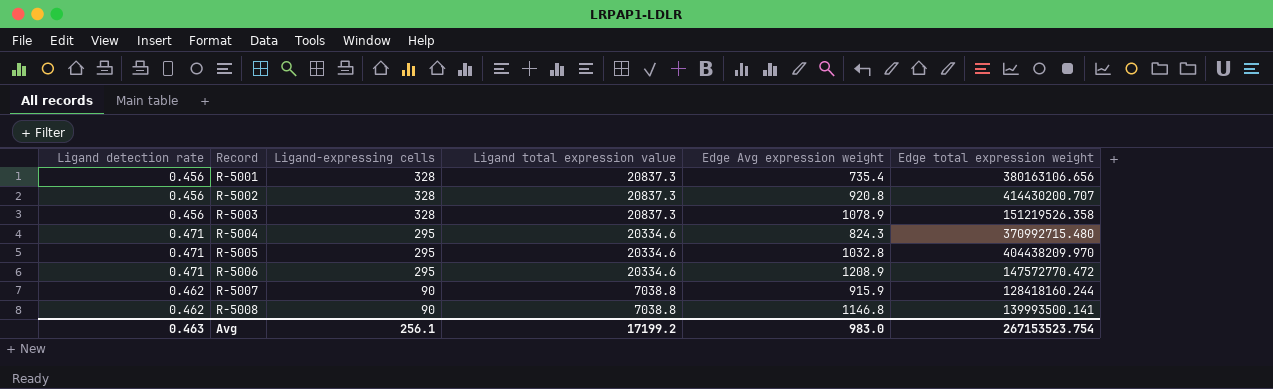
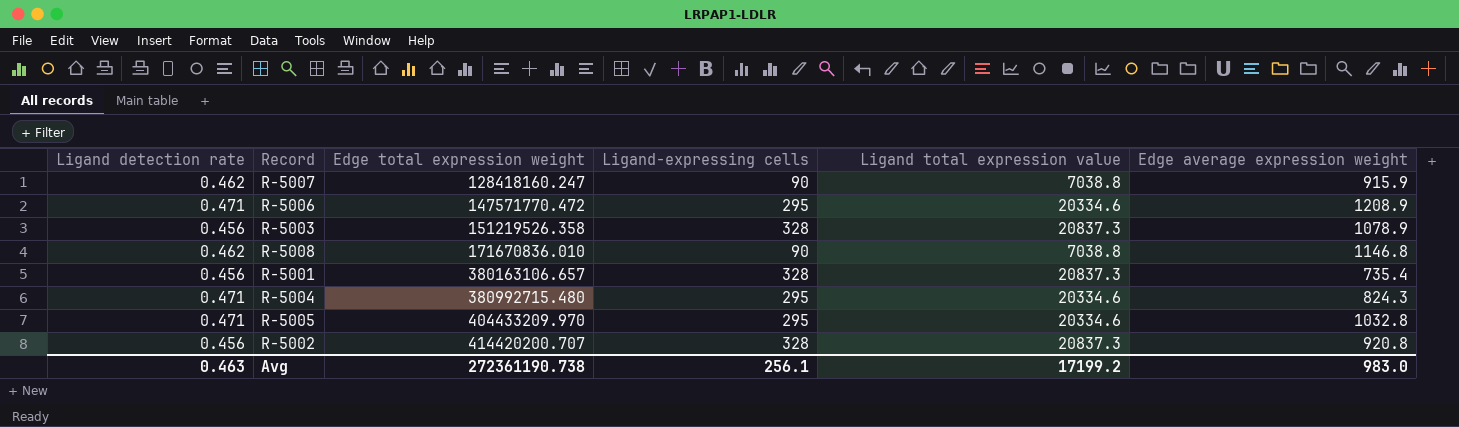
row order: Record ascending -> Edge total expression weight ascending
column Edge total expression weight | position: 6 -> 3
column name: Edge Avg expression weight -> Edge average expression weight
R-5007 | Edge total expression weight: 128418160.244 -> 128418160.247
R-5006 | Edge total expression weight: 147572770.472 -> 147571770.472
R-5008 | Edge total expression weight: 139993500.141 -> 171670836.010
R-5001 | Edge total expression weight: 380163106.656 -> 380163106.657
R-5004 | Edge total expression weight: 370992715.480 -> 380992715.480
R-5005 | Edge total expression weight: 404438209.970 -> 404433209.970
R-5002 | Edge total expression weight: 414430200.707 -> 414420200.707
Avg | Edge total expression weight: 267153523.754 -> 272361190.738

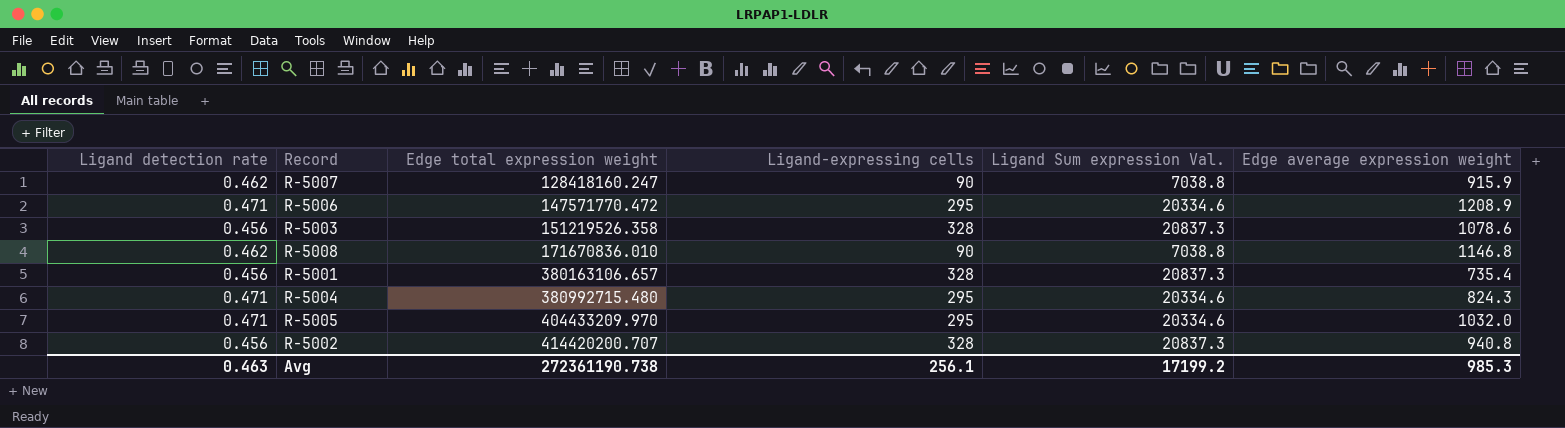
column name: Ligand total expression value -> Ligand Sum expression Val.
R-5003 | Edge average expression weight: 1078.9 -> 1078.6
R-5005 | Edge average expression weight: 1032.8 -> 1032.0
R-5002 | Edge average expression weight: 920.8 -> 940.8
Avg | Edge average expression weight: 983.0 -> 985.3

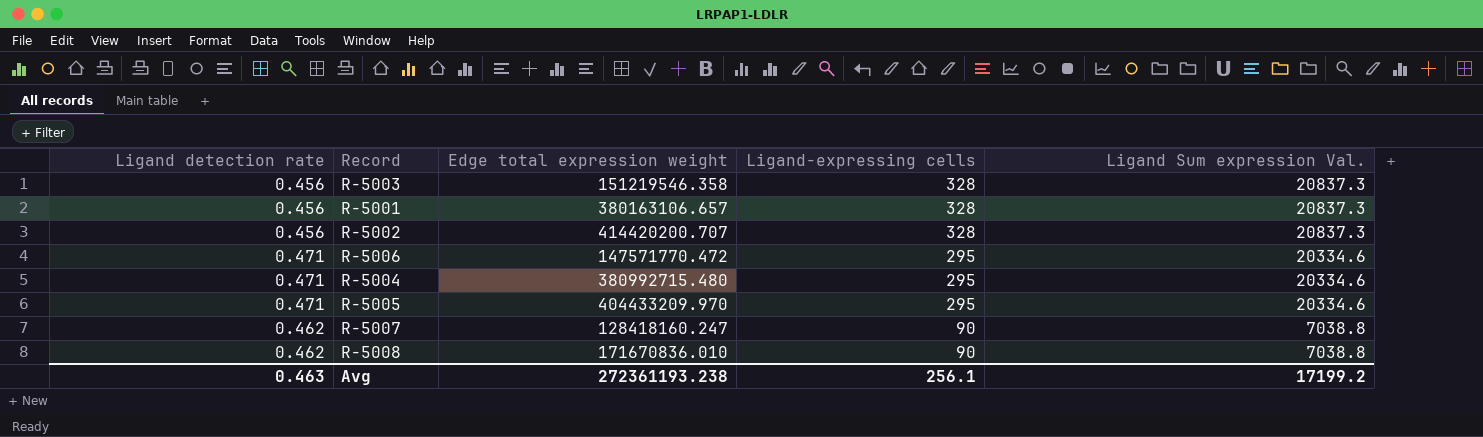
row order: Edge total expression weight ascending -> Ligand-expressing cells descending
column Edge average expression weight | position: 6 -> none
R-5003 | Edge total expression weight: 151219526.358 -> 151219546.358
Avg | Edge total expression weight: 272361190.738 -> 272361193.238

